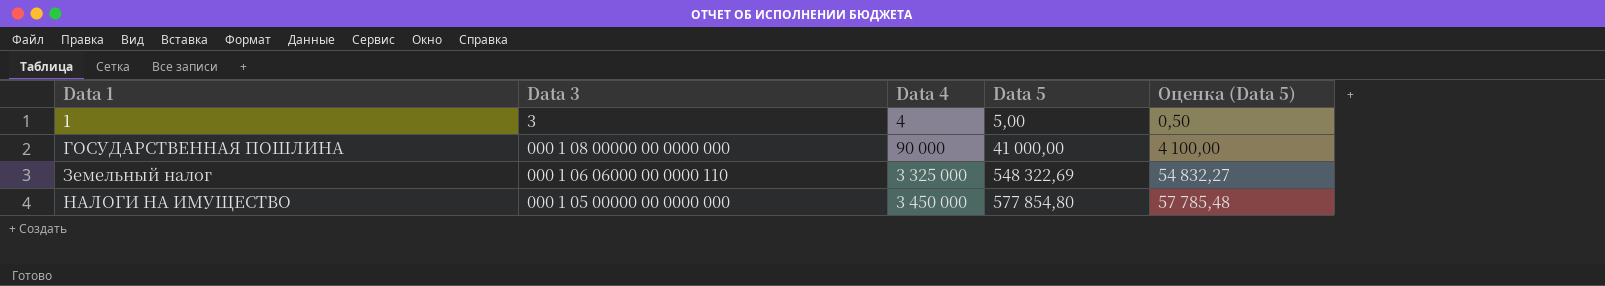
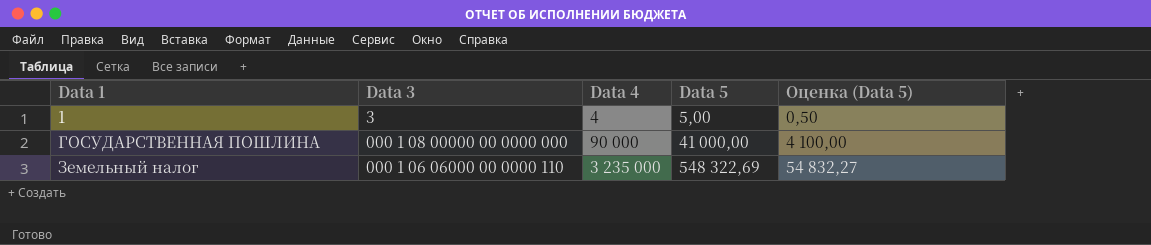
row НАЛОГИ НА ИМУЩЕСТВО: 000 1 05 00000 00 0000 000 | 3 450 000 | 577 854,80 | 57 785,48 -> none
Земельный налог | Data 4: 3 325 000 -> 3 235 000

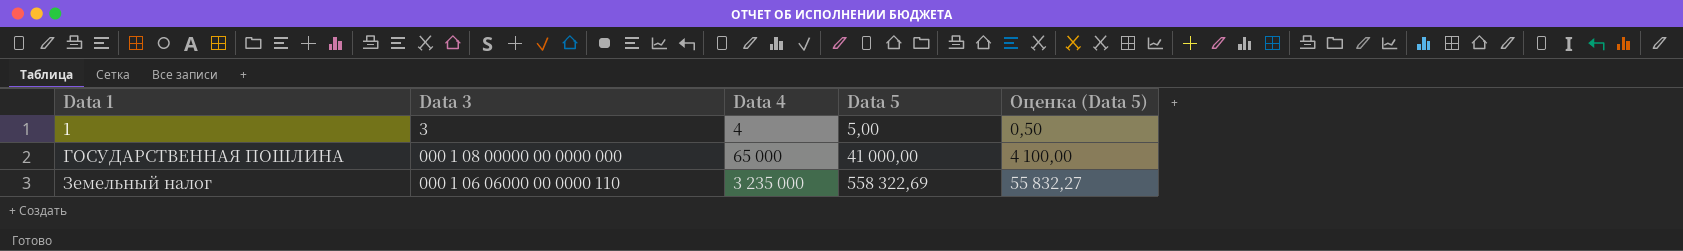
ГОСУДАРСТВЕННАЯ ПОШЛИНА | Data 4: 90 000 -> 65 000
Земельный налог | Data 5: 548 322,69 -> 558 322,69
Земельный налог | Оценка (Data 5): 54 832,27 -> 55 832,27

